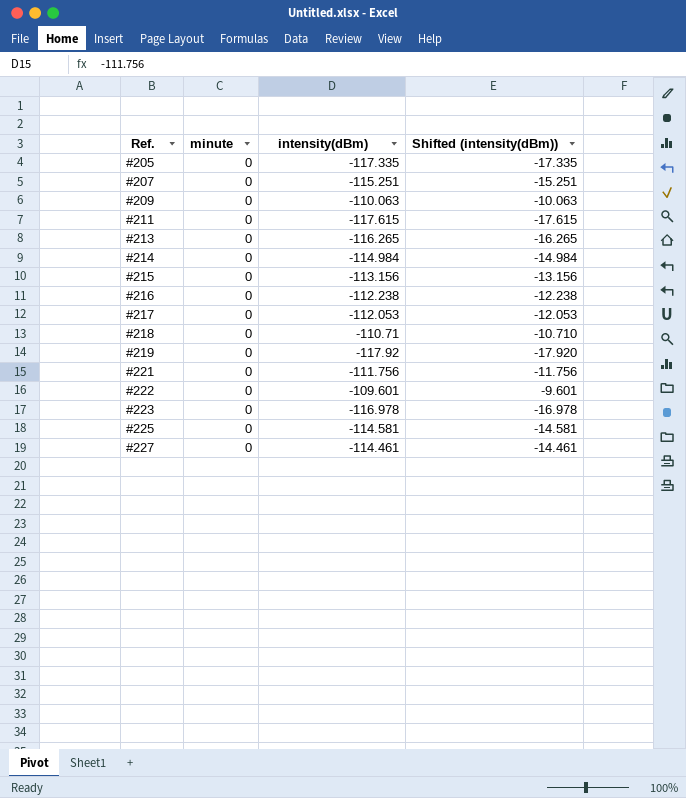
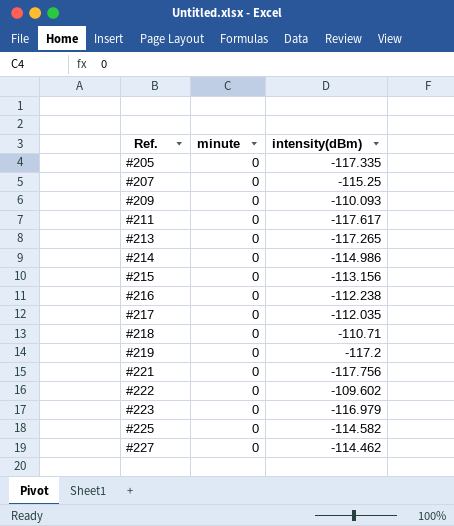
column Shifted (intensity(dBm)) | formula: [intensity(dBm)] + 100 -> none
#207 | intensity(dBm): -115.251 -> -115.25
#209 | intensity(dBm): -110.063 -> -110.093
#211 | intensity(dBm): -117.615 -> -117.617
#213 | intensity(dBm): -116.265 -> -117.265
#214 | intensity(dBm): -114.984 -> -114.986
#217 | intensity(dBm): -112.053 -> -112.035
#219 | intensity(dBm): -117.92 -> -117.2
#221 | intensity(dBm): -111.756 -> -117.756
#222 | intensity(dBm): -109.601 -> -109.602
#223 | intensity(dBm): -116.978 -> -116.979
#225 | intensity(dBm): -114.581 -> -114.582
#227 | intensity(dBm): -114.461 -> -114.462

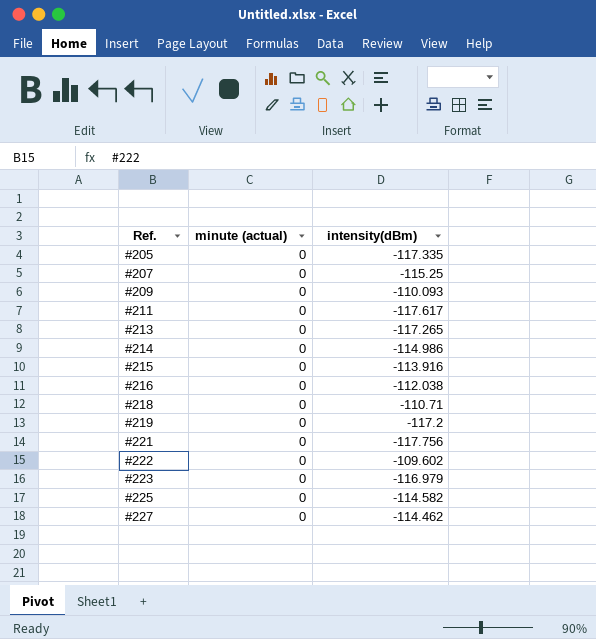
column name: minute -> minute (actual)
row #217: 0 | -112.035 -> none
#215 | intensity(dBm): -113.156 -> -113.916
#216 | intensity(dBm): -112.238 -> -112.038

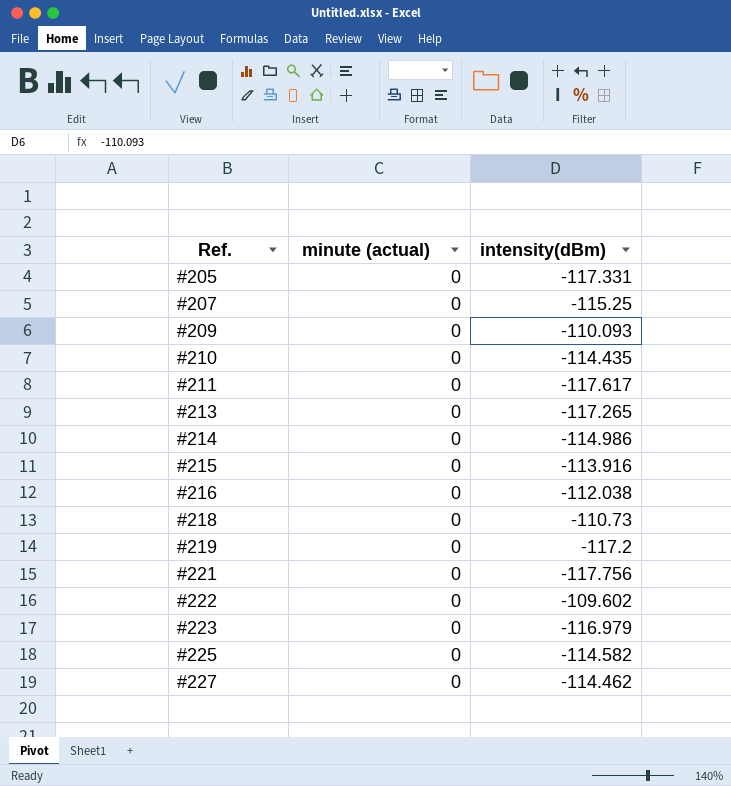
#205 | intensity(dBm): -117.335 -> -117.331
row #210: none -> 0 | -114.435
#218 | intensity(dBm): -110.71 -> -110.73

